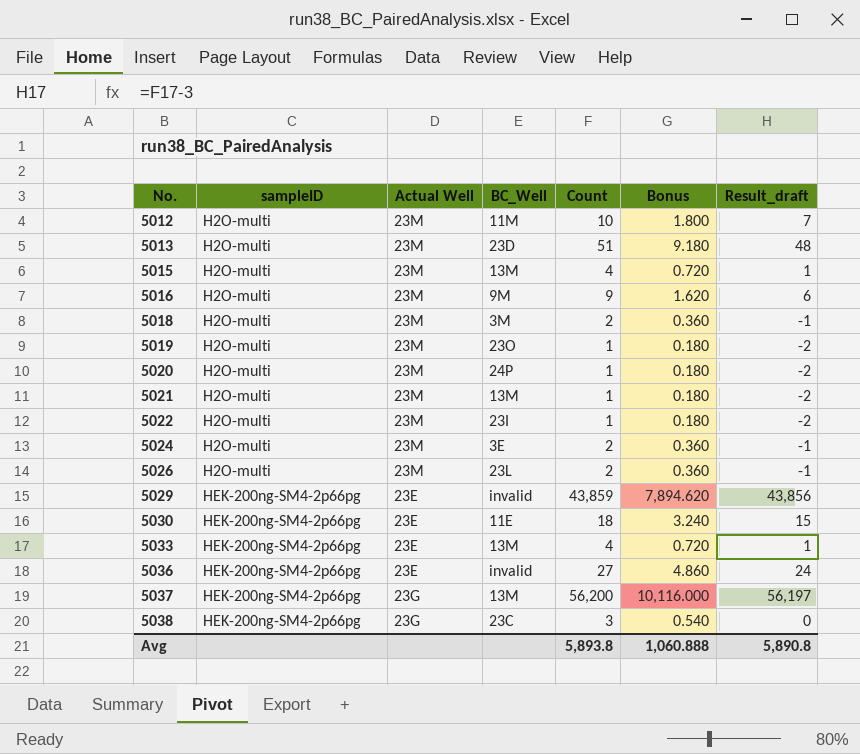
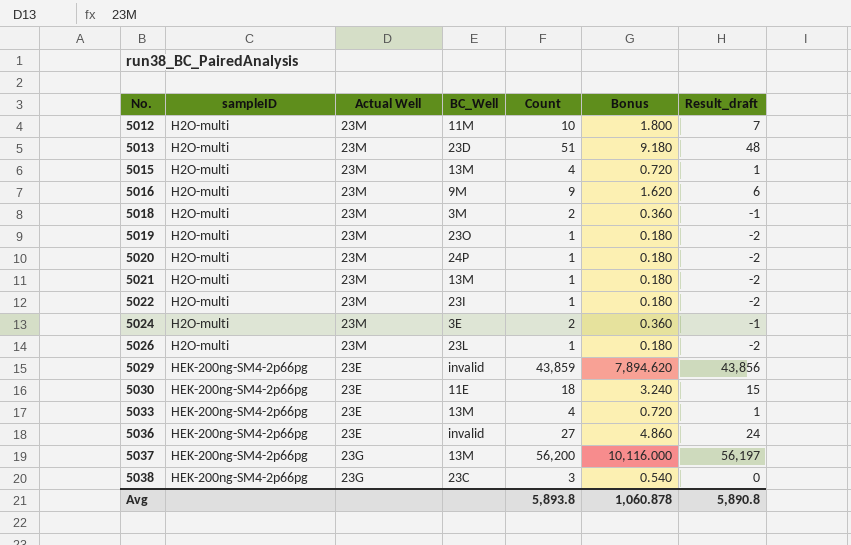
5026 | Count: 2 -> 1
5026 | Bonus: 0.360 -> 0.180
5026 | Result_draft: -1 -> -2
Avg | Bonus: 1,060.888 -> 1,060.878

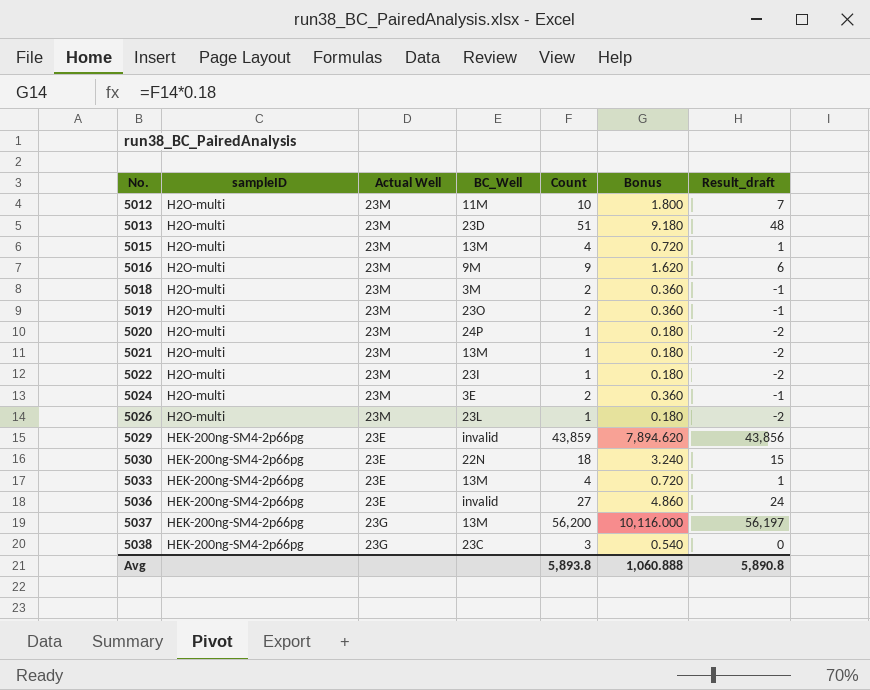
5019 | Count: 1 -> 2
5019 | Bonus: 0.180 -> 0.360
5019 | Result_draft: -2 -> -1
5030 | BC_Well: 11E -> 22N
Avg | Bonus: 1,060.878 -> 1,060.888

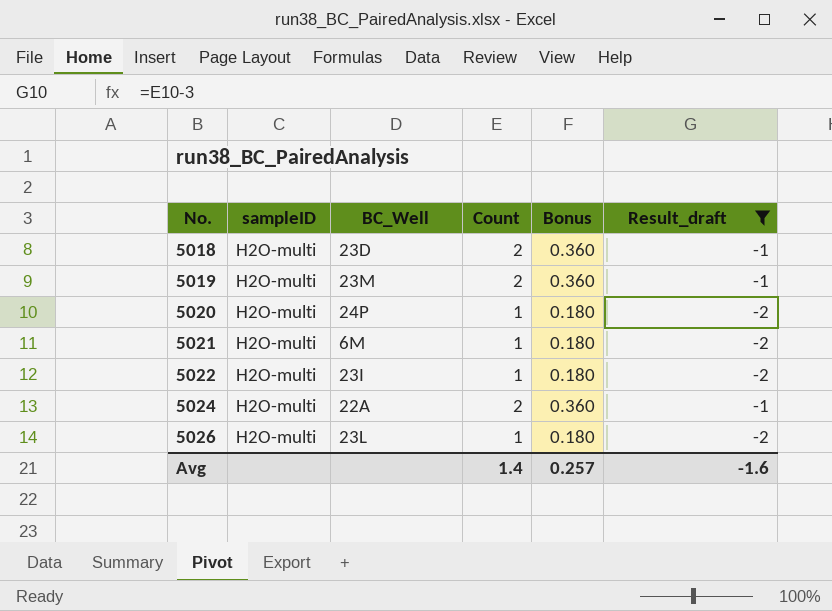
filter: none -> Result_draft <= -1
column Actual Well | position: 3 -> none
5018 | BC_Well: 3M -> 23D
5019 | BC_Well: 23O -> 23M
5021 | BC_Well: 13M -> 6M
5024 | BC_Well: 3E -> 22A
Avg | Count: 5,893.8 -> 1.4
Avg | Bonus: 1,060.888 -> 0.257
Avg | Result_draft: 5,890.8 -> -1.6

